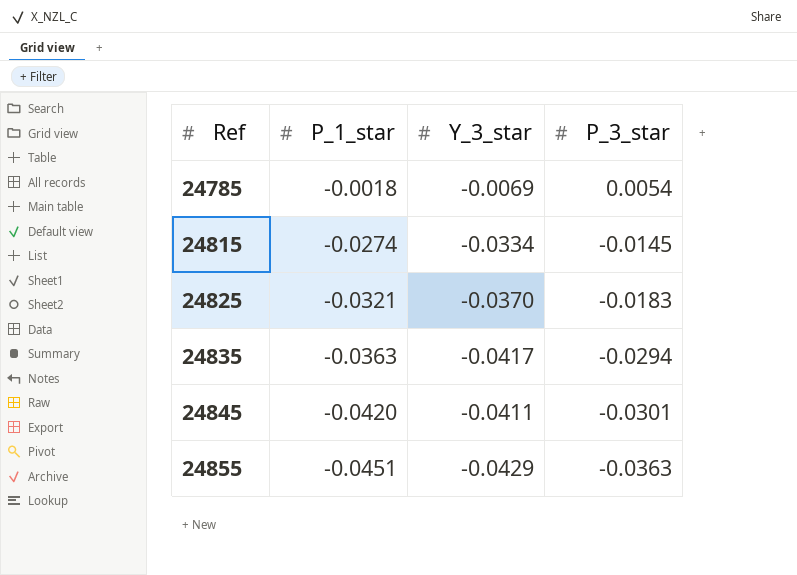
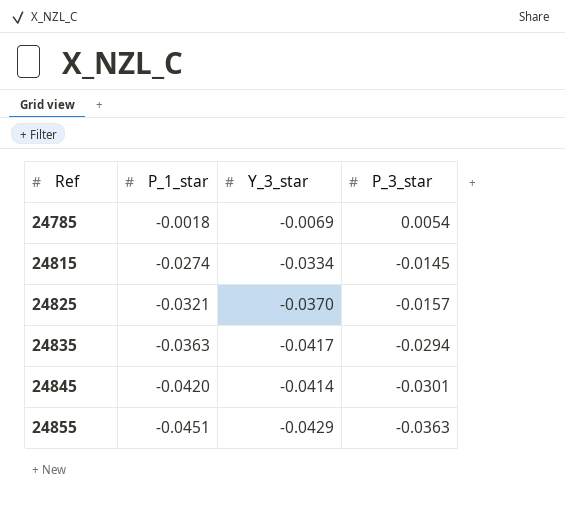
24825 | P_3_star: -0.0183 -> -0.0157
24845 | Y_3_star: -0.0411 -> -0.0414

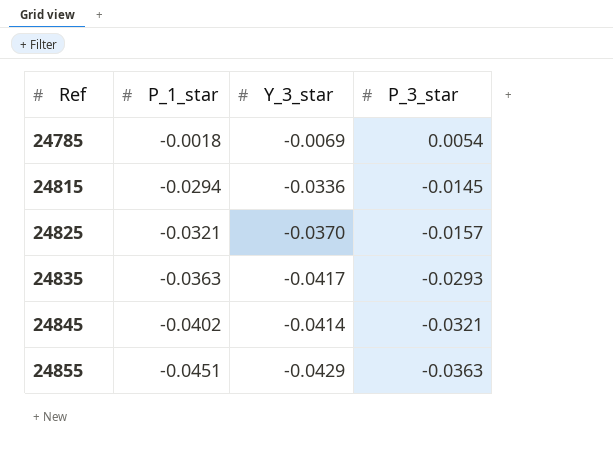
24815 | P_1_star: -0.0274 -> -0.0294
24815 | Y_3_star: -0.0334 -> -0.0336
24835 | P_3_star: -0.0294 -> -0.0293
24845 | P_1_star: -0.0420 -> -0.0402
24845 | P_3_star: -0.0301 -> -0.0321

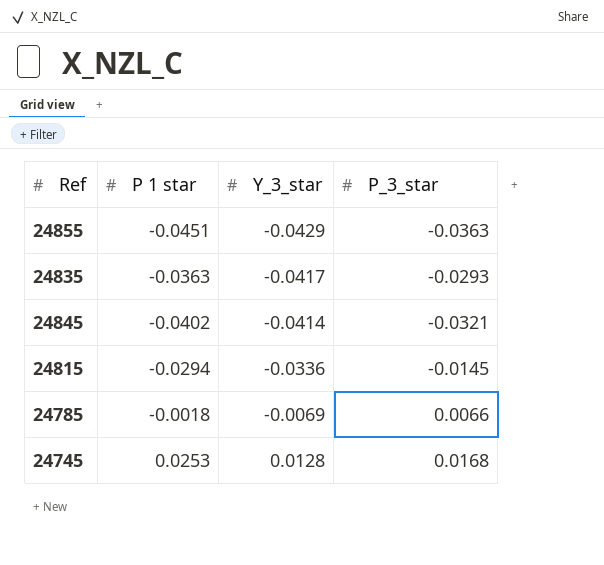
row order: Ref ascending -> Y_3_star ascending
column name: P_1_star -> P 1 star
row 24825: -0.0321 | -0.0370 | -0.0157 -> none
24785 | P_3_star: 0.0054 -> 0.0066
row 24745: none -> 0.0253 | 0.0128 | 0.0168

